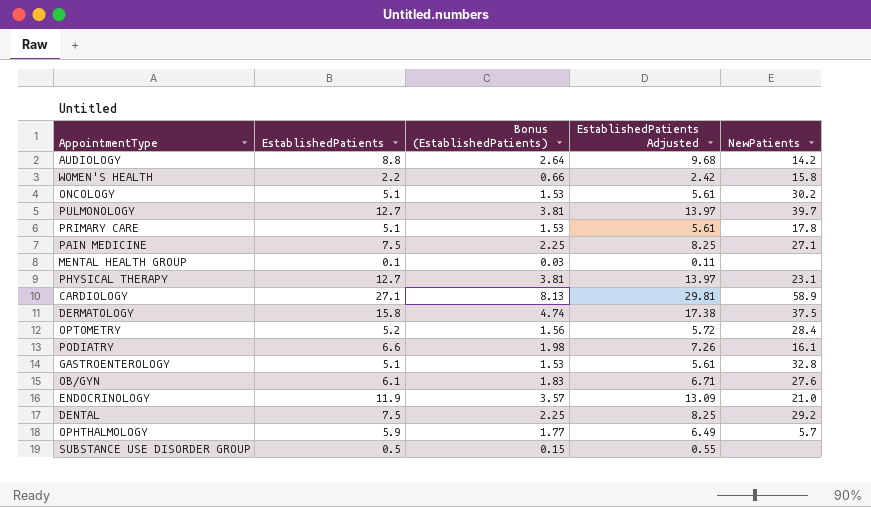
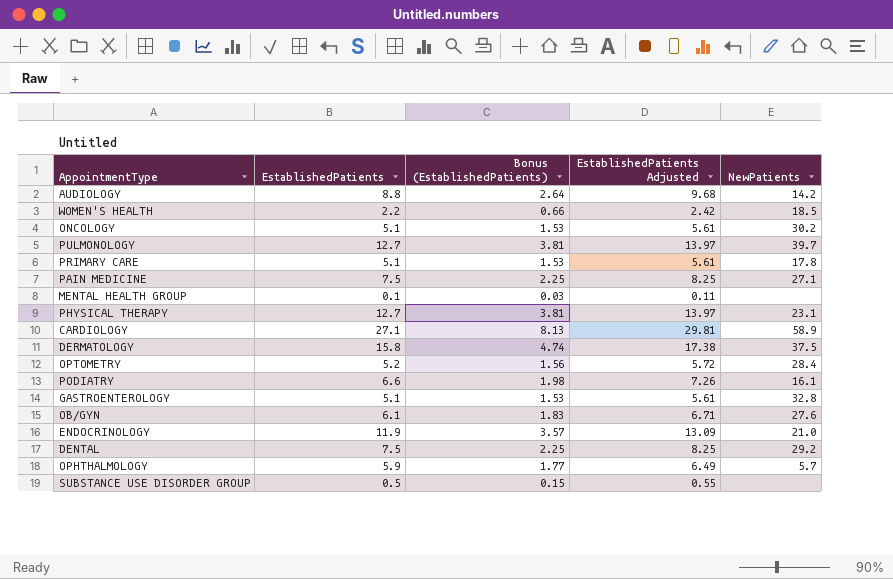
WOMEN'S HEALTH | NewPatients: 15.8 -> 18.5

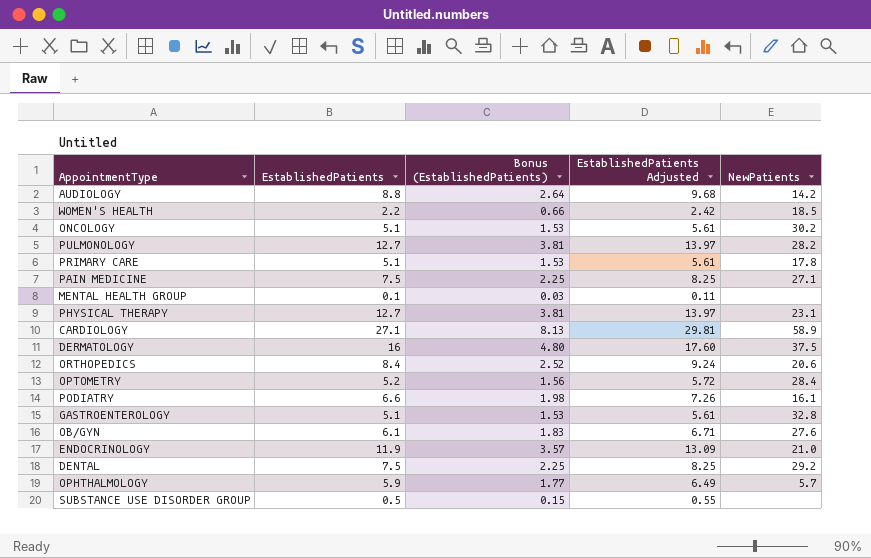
PULMONOLOGY | NewPatients: 39.7 -> 28.2
DERMATOLOGY | EstablishedPatients: 15.8 -> 16
DERMATOLOGY | Bonus (EstablishedPatients): 4.74 -> 4.80
DERMATOLOGY | EstablishedPatients Adjusted: 17.38 -> 17.60
row ORTHOPEDICS: none -> 8.4 | 2.52 | 9.24 | 20.6

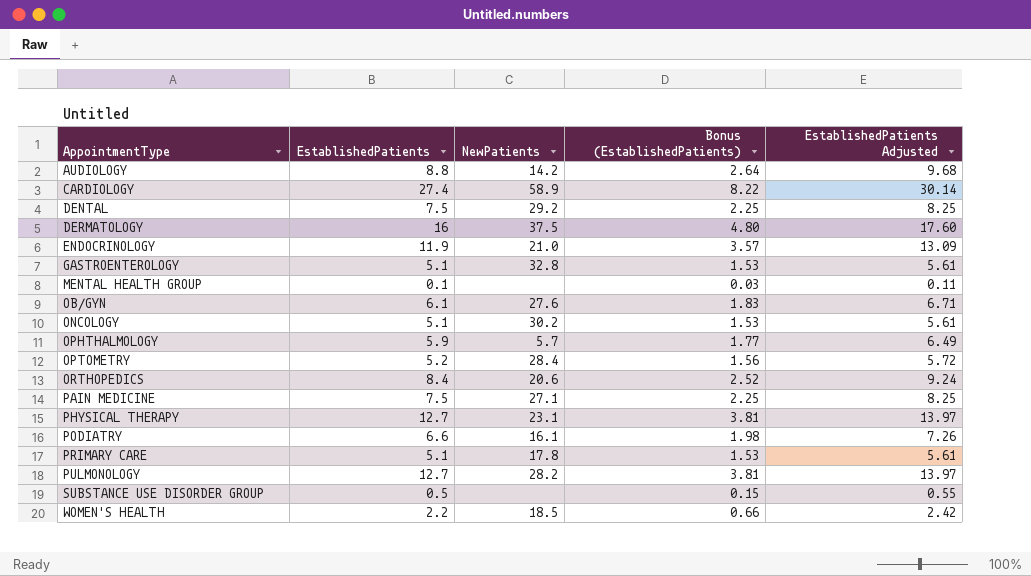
row order: none -> AppointmentType ascending
column NewPatients | position: 5 -> 3
CARDIOLOGY | EstablishedPatients: 27.1 -> 27.4
CARDIOLOGY | Bonus (EstablishedPatients): 8.13 -> 8.22
CARDIOLOGY | EstablishedPatients Adjusted: 29.81 -> 30.14

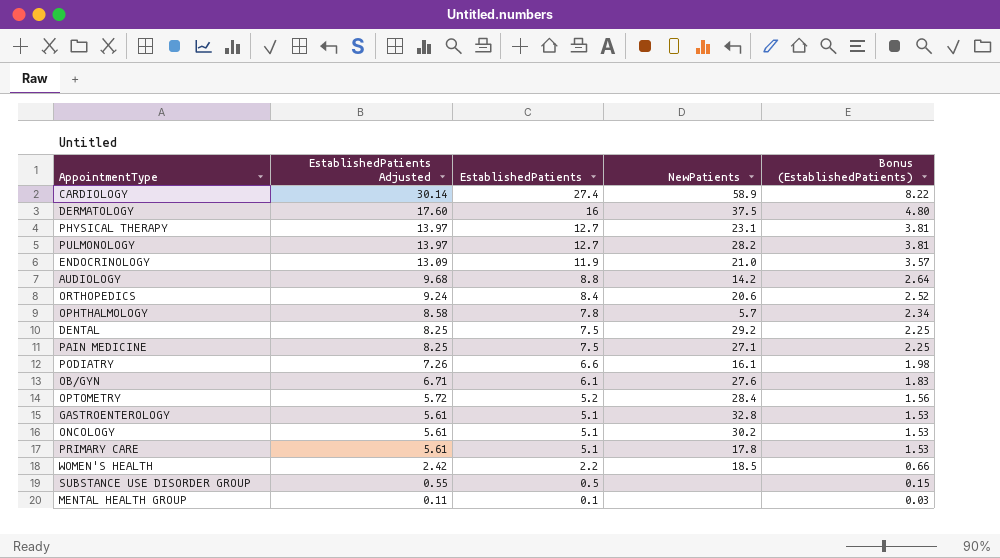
row order: AppointmentType ascending -> EstablishedPatients Adjusted descending
column EstablishedPatients Adjusted | position: 5 -> 2
OPHTHALMOLOGY | EstablishedPatients Adjusted: 6.49 -> 8.58
OPHTHALMOLOGY | EstablishedPatients: 5.9 -> 7.8
OPHTHALMOLOGY | Bonus (EstablishedPatients): 1.77 -> 2.34

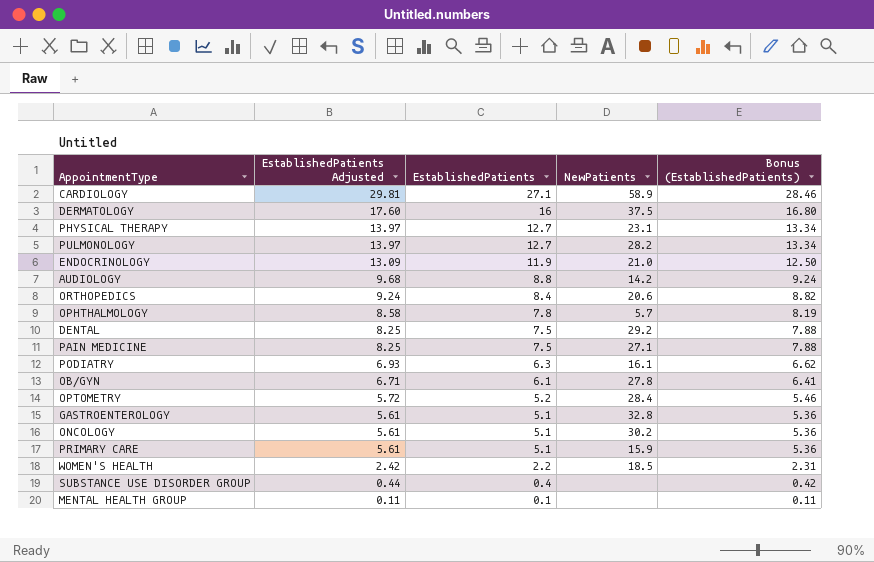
column Bonus (EstablishedPatients) | formula: [EstablishedPatients] * 0.3 -> [EstablishedPatients] * 1.05
CARDIOLOGY | EstablishedPatients Adjusted: 30.14 -> 29.81
CARDIOLOGY | EstablishedPatients: 27.4 -> 27.1
PODIATRY | EstablishedPatients Adjusted: 7.26 -> 6.93
PODIATRY | EstablishedPatients: 6.6 -> 6.3
OB/GYN | NewPatients: 27.6 -> 27.8
PRIMARY CARE | NewPatients: 17.8 -> 15.9
SUBSTANCE USE DISORDER GROUP | EstablishedPatients Adjusted: 0.55 -> 0.44
SUBSTANCE USE DISORDER GROUP | EstablishedPatients: 0.5 -> 0.4

